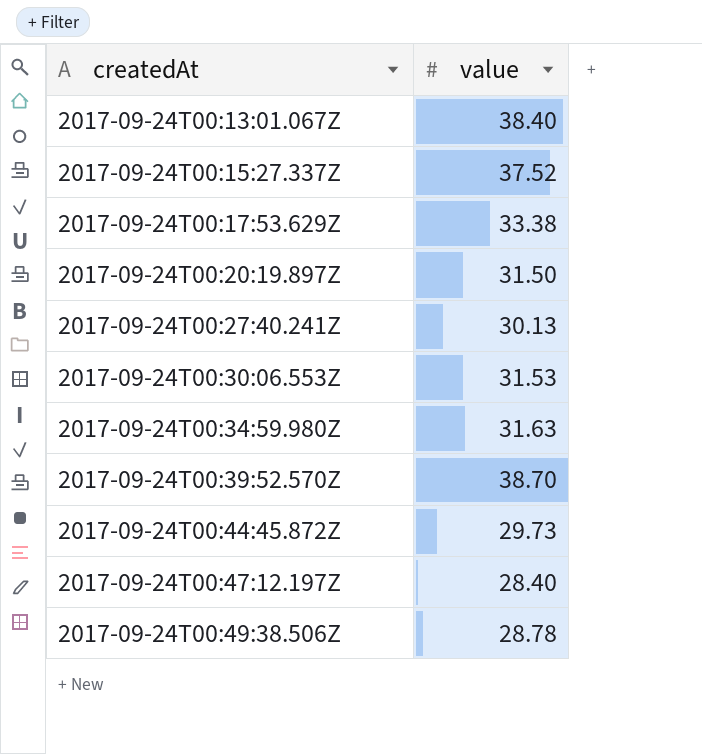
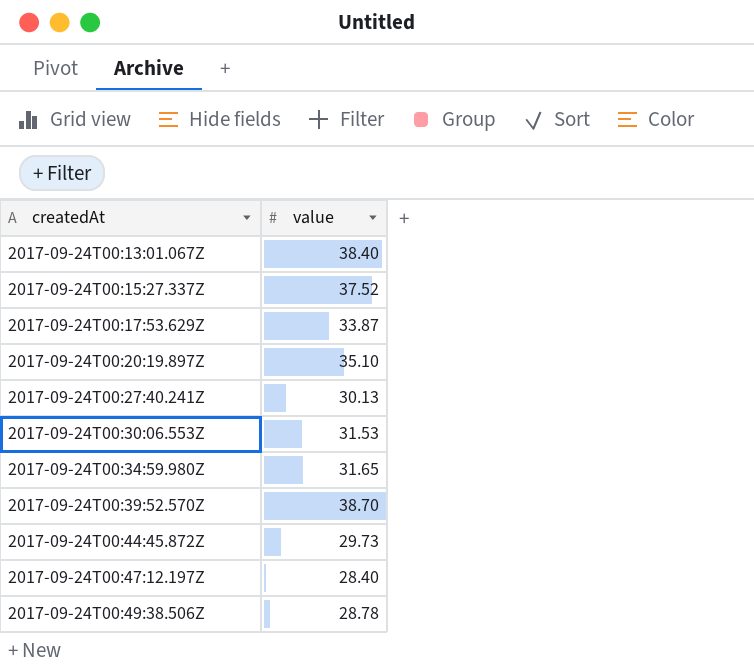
2017-09-24T00:17:53.629Z | value: 33.38 -> 33.87
2017-09-24T00:20:19.897Z | value: 31.50 -> 35.10
2017-09-24T00:34:59.980Z | value: 31.63 -> 31.65

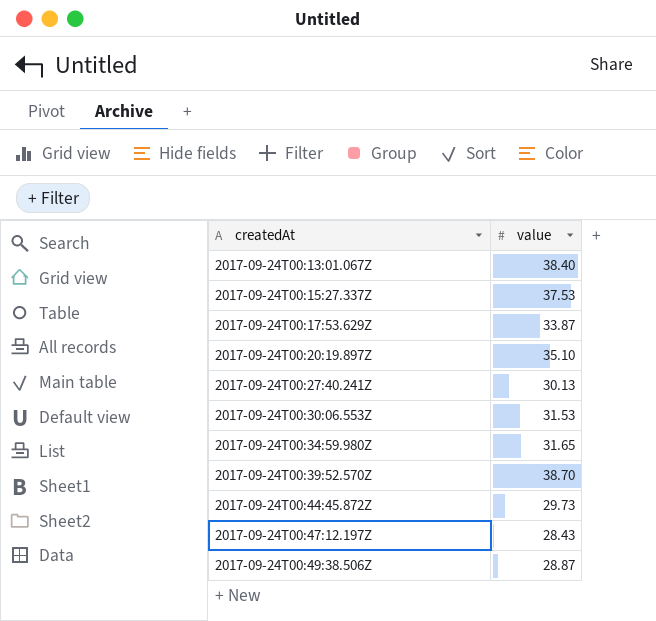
2017-09-24T00:15:27.337Z | value: 37.52 -> 37.53
2017-09-24T00:47:12.197Z | value: 28.40 -> 28.43
2017-09-24T00:49:38.506Z | value: 28.78 -> 28.87

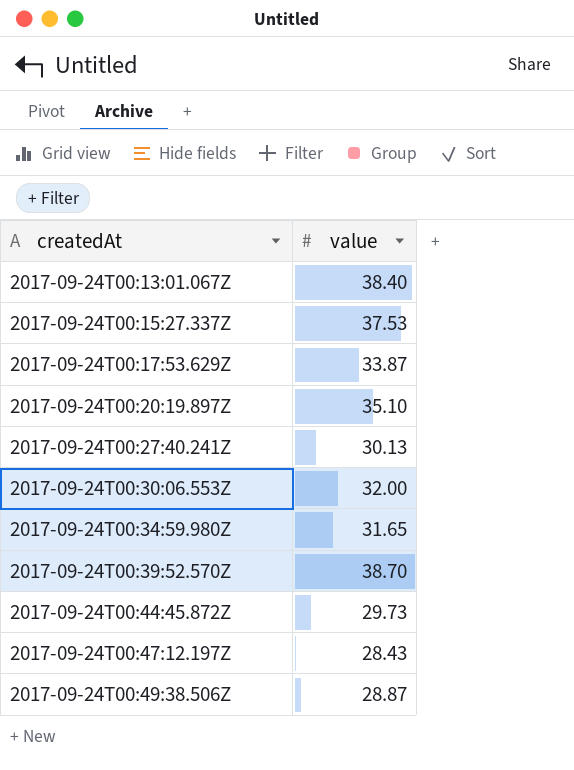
2017-09-24T00:30:06.553Z | value: 31.53 -> 32.00

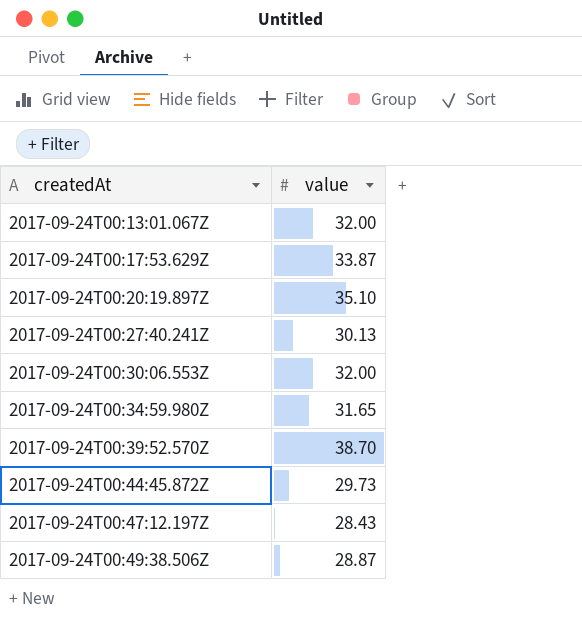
row 2017-09-24T00:15:27.337Z: 37.53 -> none
2017-09-24T00:13:01.067Z | value: 38.40 -> 32.00

